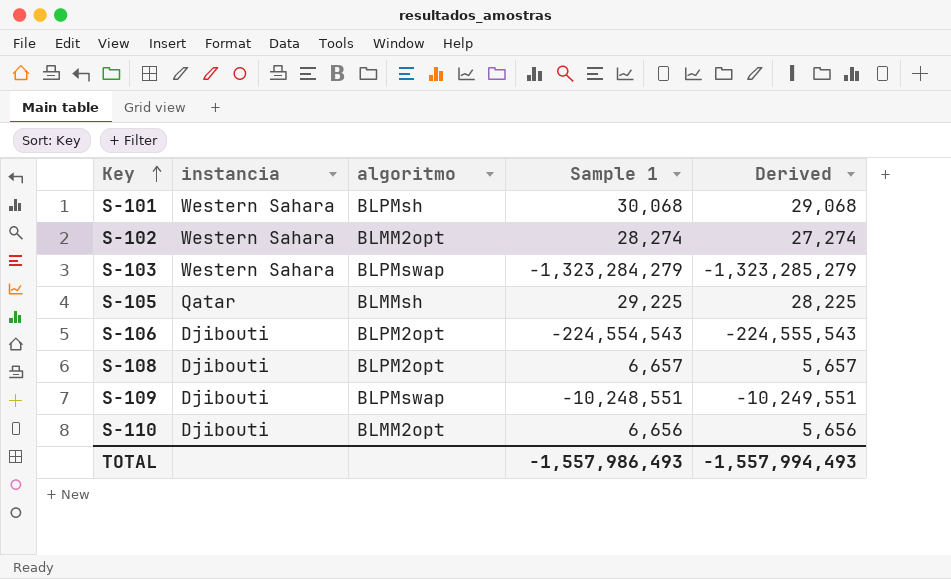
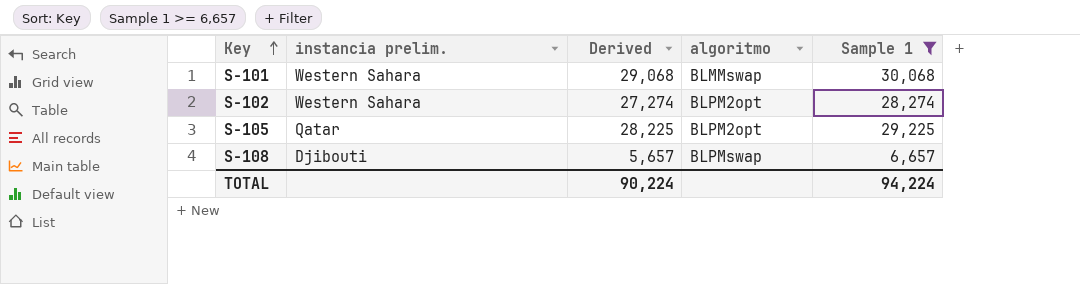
filter: none -> Sample 1 >= 6,657
column name: instancia -> instancia prelim.
column Derived | position: 5 -> 3
S-101 | algoritmo: BLPMsh -> BLMMswap
S-102 | algoritmo: BLMM2opt -> BLPM2opt
S-105 | algoritmo: BLMMsh -> BLPM2opt
S-108 | algoritmo: BLPM2opt -> BLPMswap
TOTAL | Derived: -1,557,994,493 -> 90,224
TOTAL | Sample 1: -1,557,986,493 -> 94,224

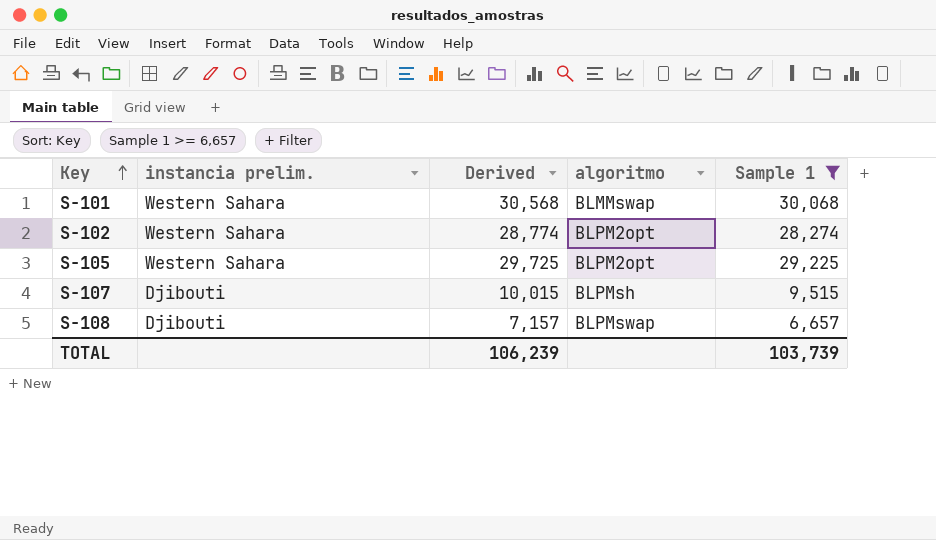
column Derived | formula: [Sample 1] - 1000 -> [Sample 1] + 500
S-105 | instancia prelim.: Qatar -> Western Sahara
row S-107: none -> Djibouti | 10,015 | BLPMsh | 9,515
TOTAL | Derived: 90,224 -> 106,239
TOTAL | Sample 1: 94,224 -> 103,739

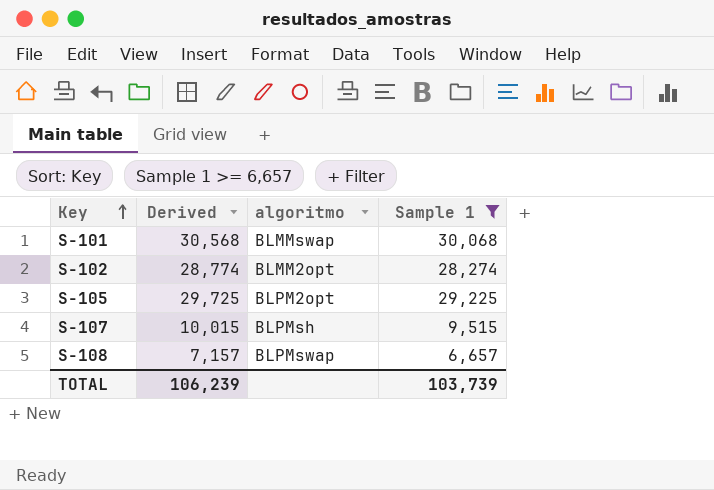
column instancia prelim. | position: 2 -> none
S-102 | algoritmo: BLPM2opt -> BLMM2opt

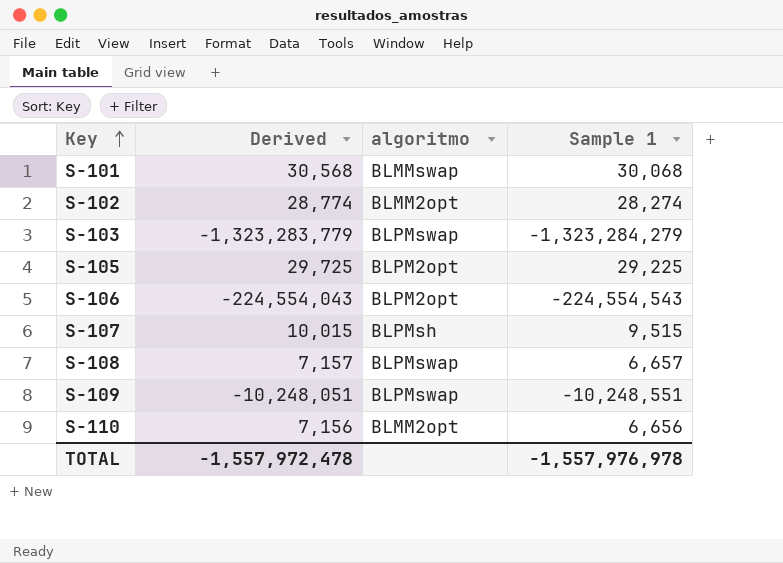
filter: Sample 1 >= 6,657 -> none
TOTAL | Derived: 106,239 -> -1,557,972,478
TOTAL | Sample 1: 103,739 -> -1,557,976,978

